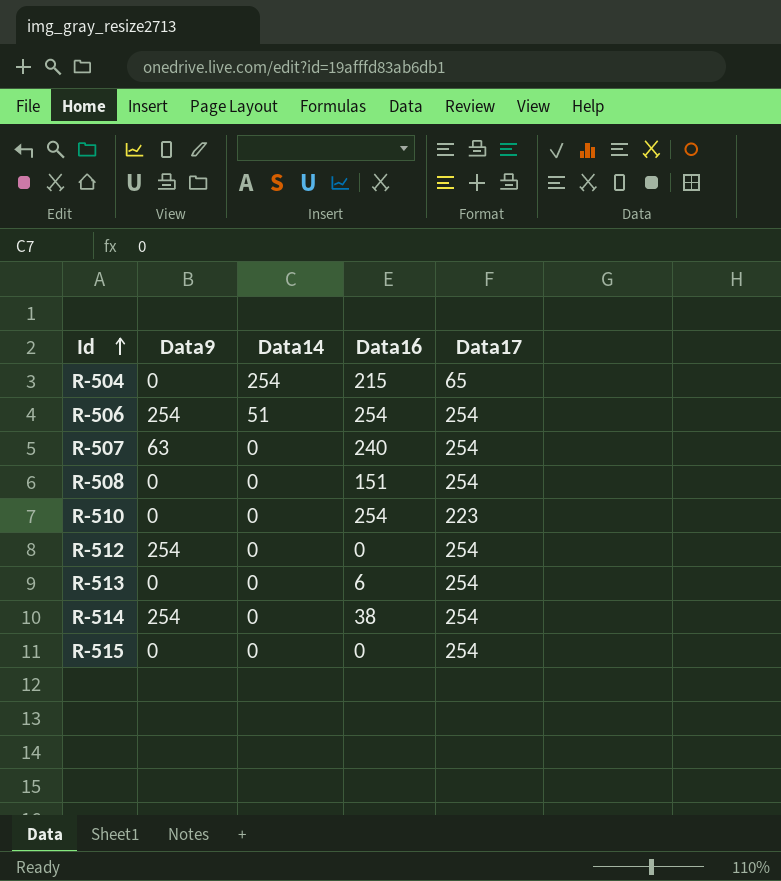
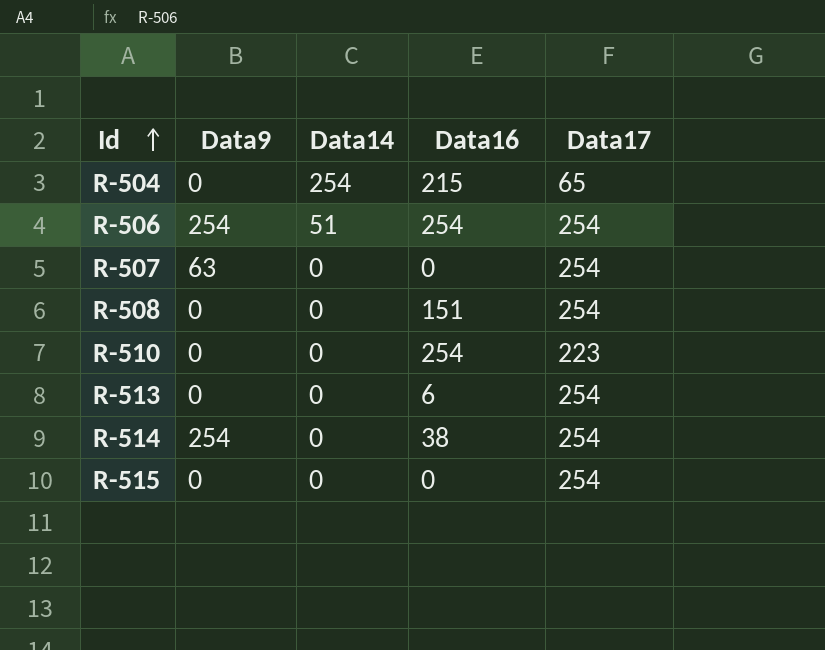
row R-512: 254 | 0 | 0 | 254 -> none
R-507 | Data16: 240 -> 0

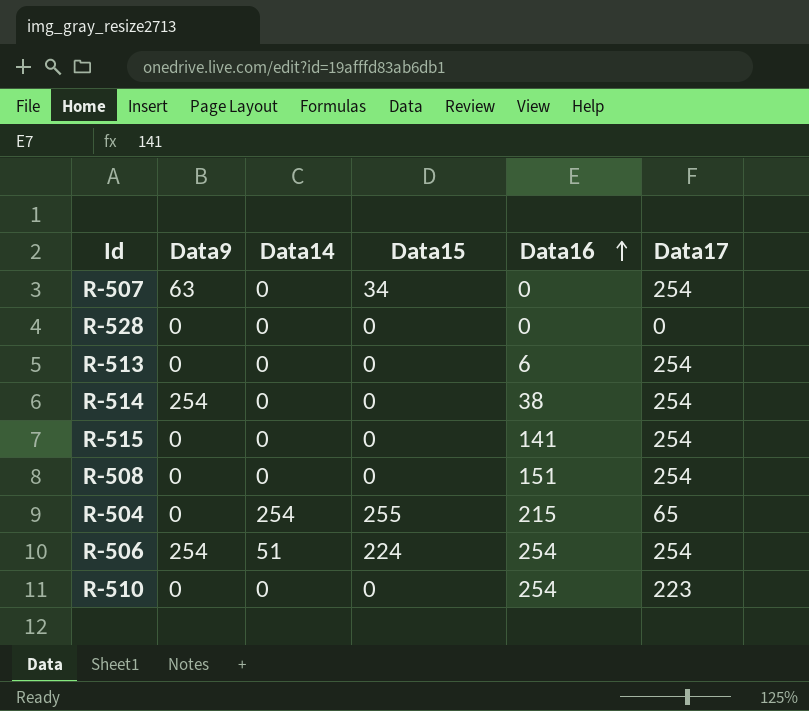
row order: Id ascending -> Data16 ascending
column Data15 | position: none -> 4
row R-528: none -> 0 | 0 | 0 | 0 | 0
R-515 | Data16: 0 -> 141

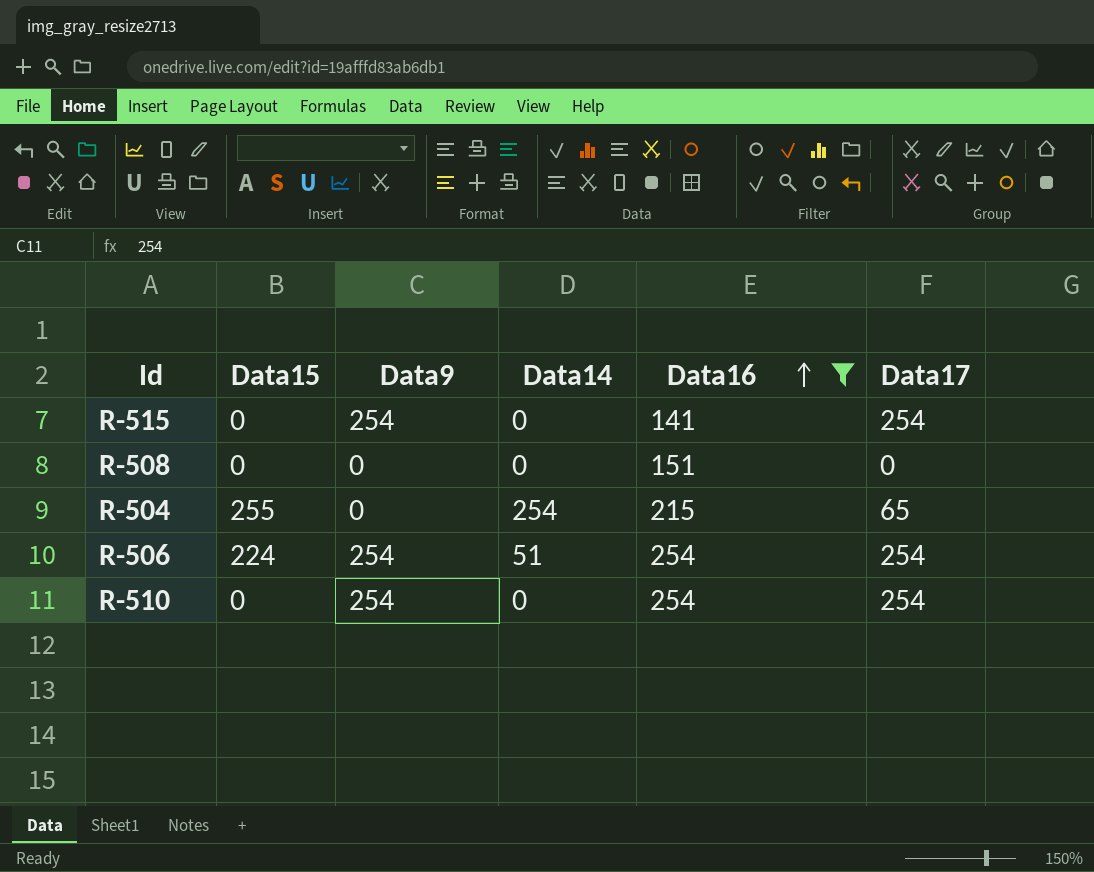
filter: none -> Data16 >= 141
column Data15 | position: 4 -> 2
R-515 | Data9: 0 -> 254
R-508 | Data17: 254 -> 0
R-510 | Data9: 0 -> 254
R-510 | Data17: 223 -> 254

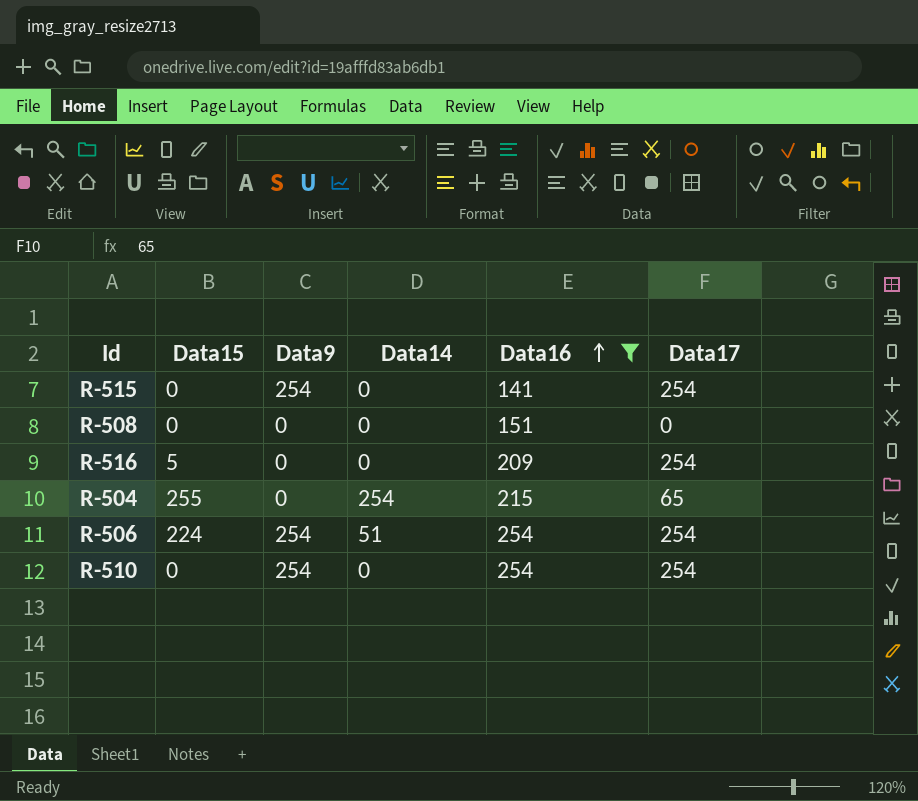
row R-516: none -> 5 | 0 | 0 | 209 | 254

